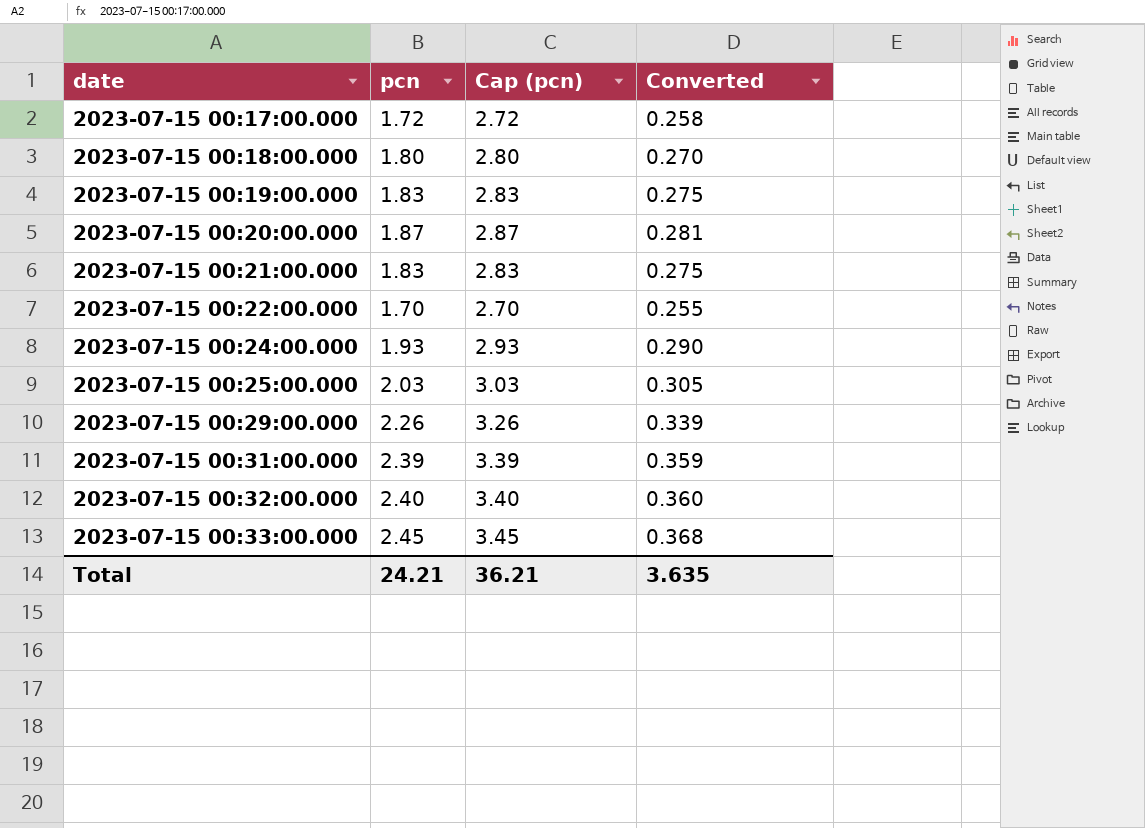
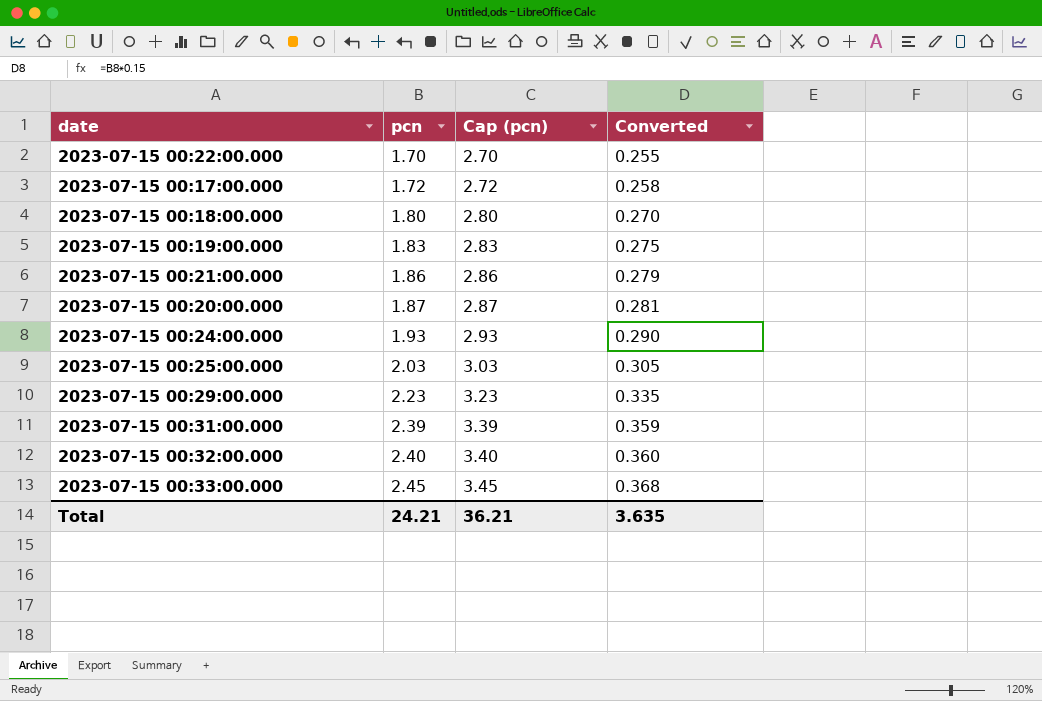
row order: date ascending -> pcn ascending
2023-07-15 00:21:00.000 | pcn: 1.83 -> 1.86
2023-07-15 00:21:00.000 | Cap (pcn): 2.83 -> 2.86
2023-07-15 00:21:00.000 | Converted: 0.275 -> 0.279
2023-07-15 00:29:00.000 | pcn: 2.26 -> 2.23
2023-07-15 00:29:00.000 | Cap (pcn): 3.26 -> 3.23
2023-07-15 00:29:00.000 | Converted: 0.339 -> 0.335

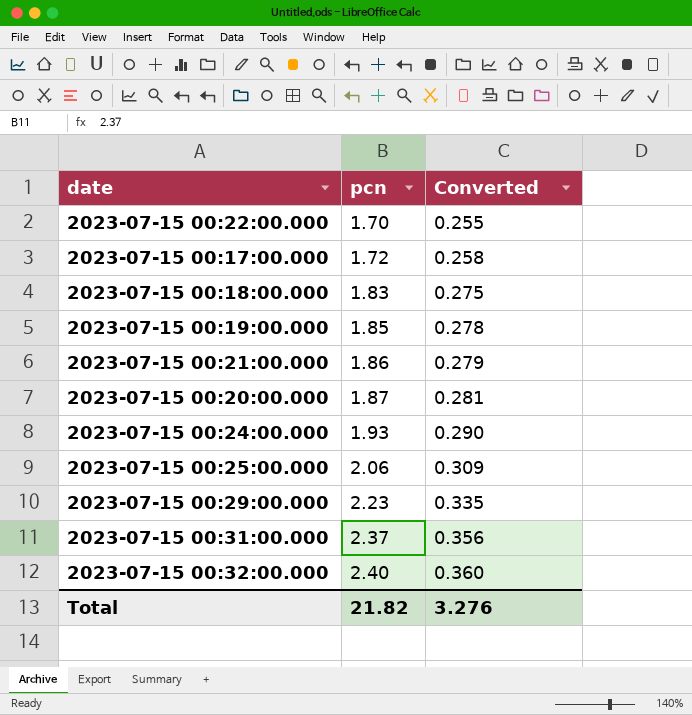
column Cap (pcn) | formula: [pcn] + 1 -> none
row 2023-07-15 00:33:00.000: 2.45 | 3.45 | 0.368 -> none
2023-07-15 00:18:00.000 | pcn: 1.80 -> 1.83
2023-07-15 00:18:00.000 | Converted: 0.270 -> 0.275
2023-07-15 00:19:00.000 | pcn: 1.83 -> 1.85
2023-07-15 00:19:00.000 | Converted: 0.275 -> 0.278
2023-07-15 00:25:00.000 | pcn: 2.03 -> 2.06
2023-07-15 00:25:00.000 | Converted: 0.305 -> 0.309
2023-07-15 00:31:00.000 | pcn: 2.39 -> 2.37
2023-07-15 00:31:00.000 | Converted: 0.359 -> 0.356
Total | pcn: 24.21 -> 21.82
Total | Converted: 3.635 -> 3.276

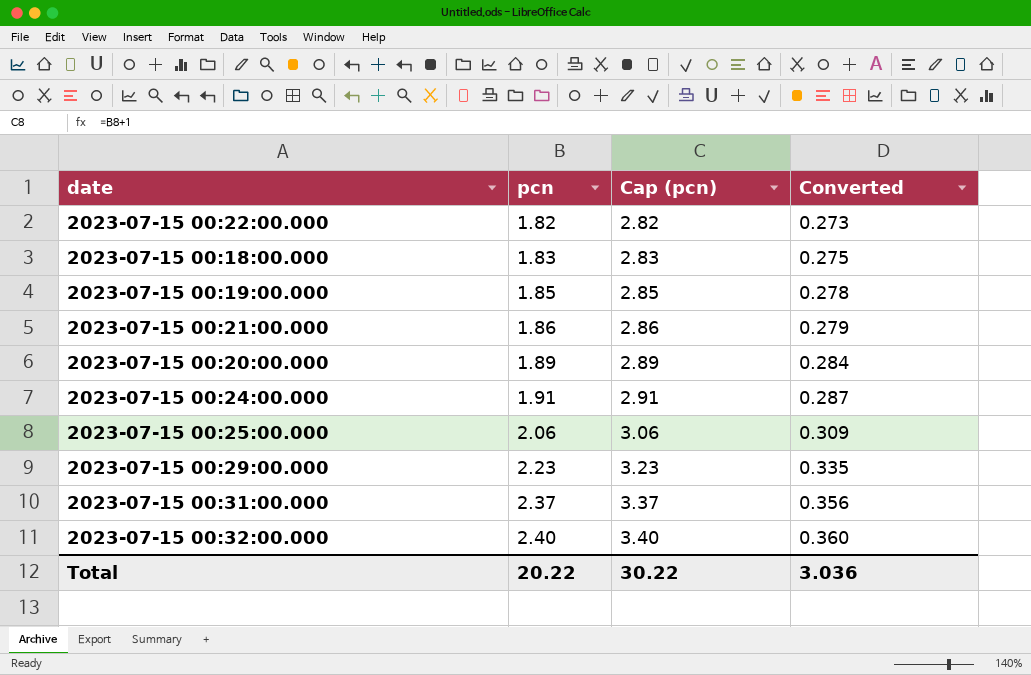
column Cap (pcn) | formula: none -> [pcn] + 1
row 2023-07-15 00:17:00.000: 1.72 | 0.258 -> none
2023-07-15 00:22:00.000 | pcn: 1.70 -> 1.82
2023-07-15 00:22:00.000 | Converted: 0.255 -> 0.273
2023-07-15 00:20:00.000 | pcn: 1.87 -> 1.89
2023-07-15 00:20:00.000 | Converted: 0.281 -> 0.284
2023-07-15 00:24:00.000 | pcn: 1.93 -> 1.91
2023-07-15 00:24:00.000 | Converted: 0.290 -> 0.287
Total | pcn: 21.82 -> 20.22
Total | Converted: 3.276 -> 3.036

